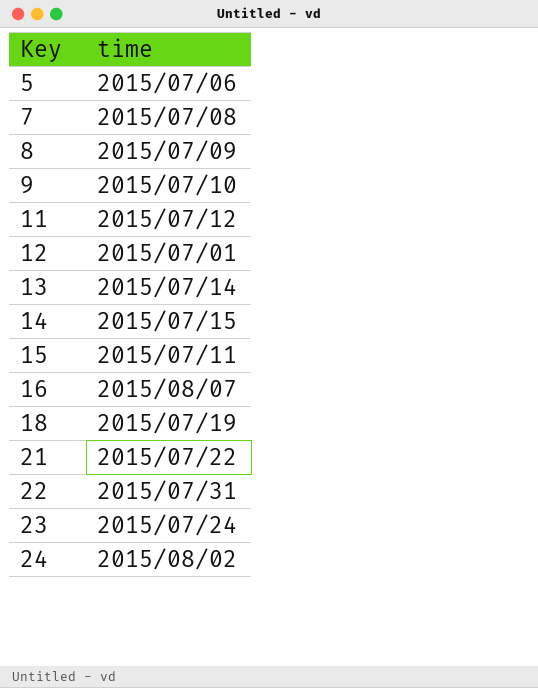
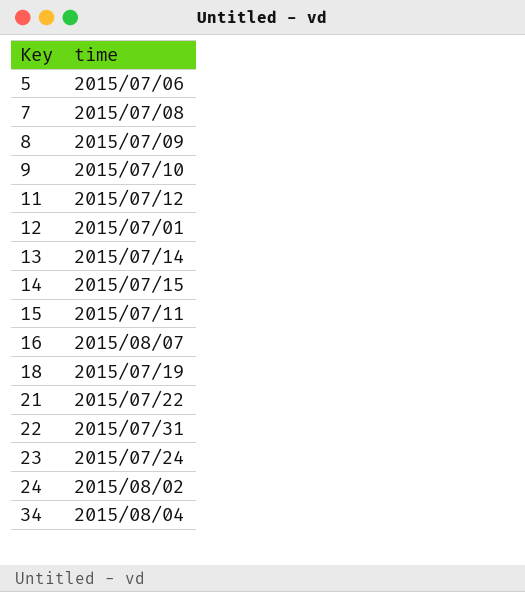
row 34: none -> 2015/08/04

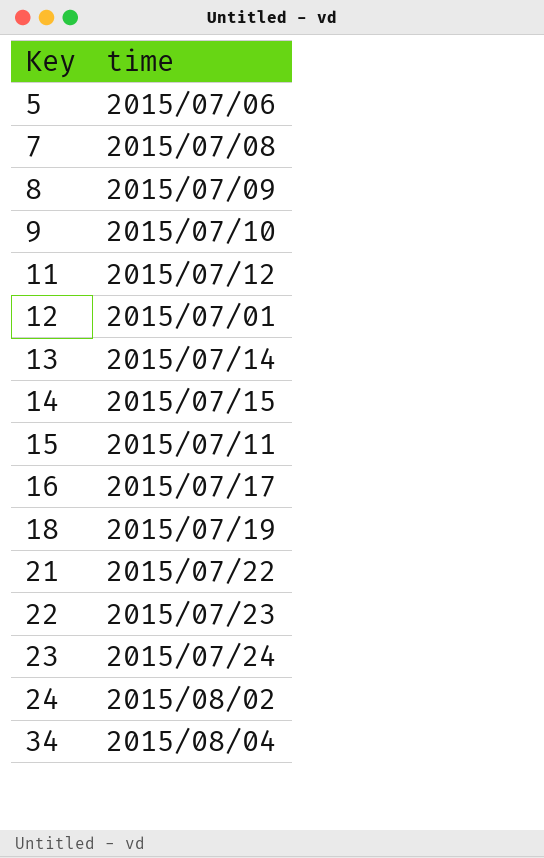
16 | time: 2015/08/07 -> 2015/07/17
22 | time: 2015/07/31 -> 2015/07/23

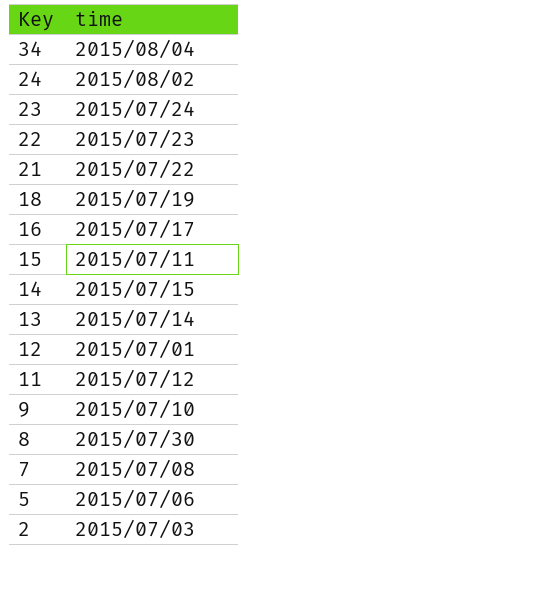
row order: Key ascending -> Key descending
8 | time: 2015/07/09 -> 2015/07/30
row 2: none -> 2015/07/03

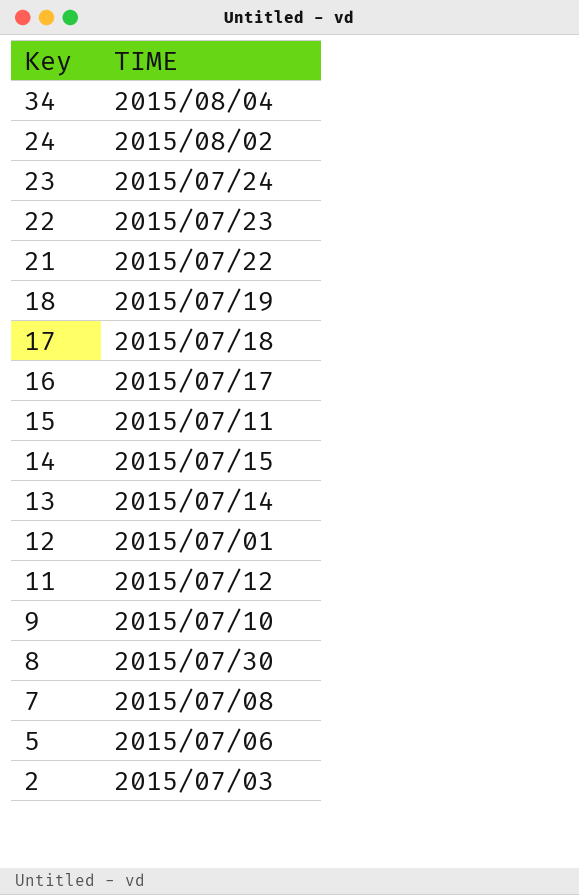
column name: time -> TIME
row 17: none -> 2015/07/18

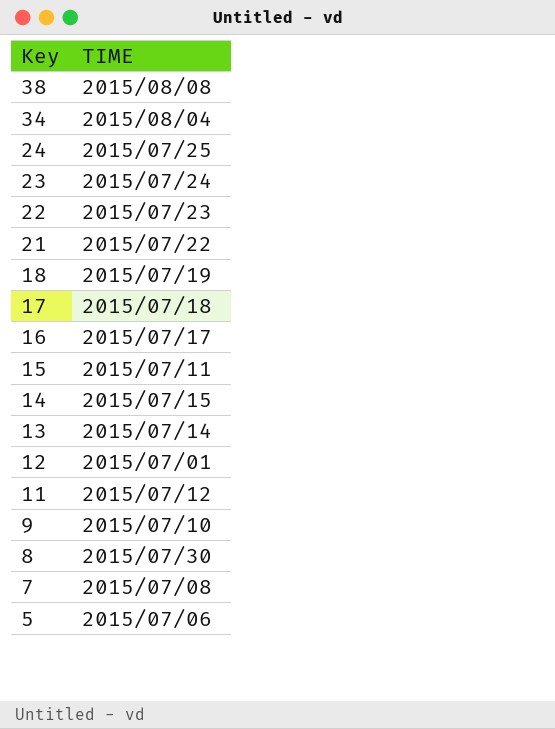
row 2: 2015/07/03 -> none
row 38: none -> 2015/08/08
24 | TIME: 2015/08/02 -> 2015/07/25

